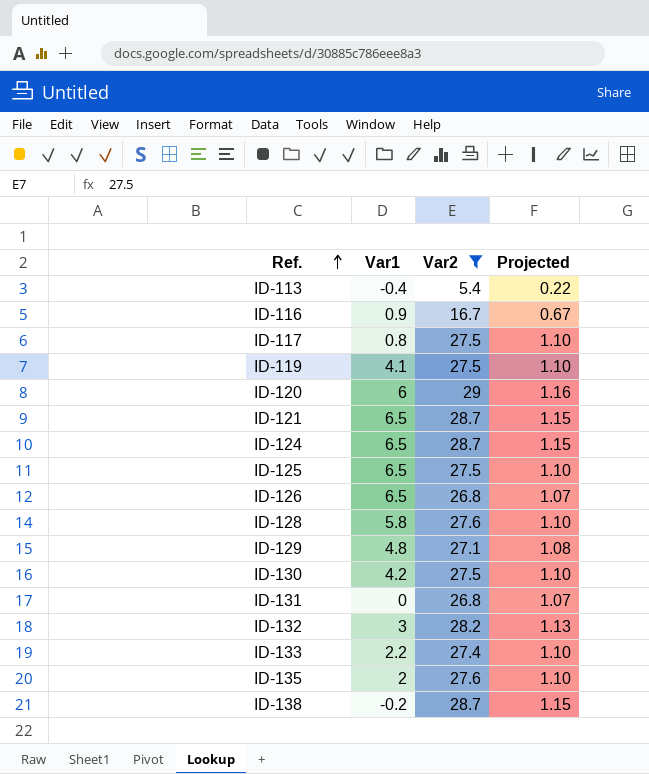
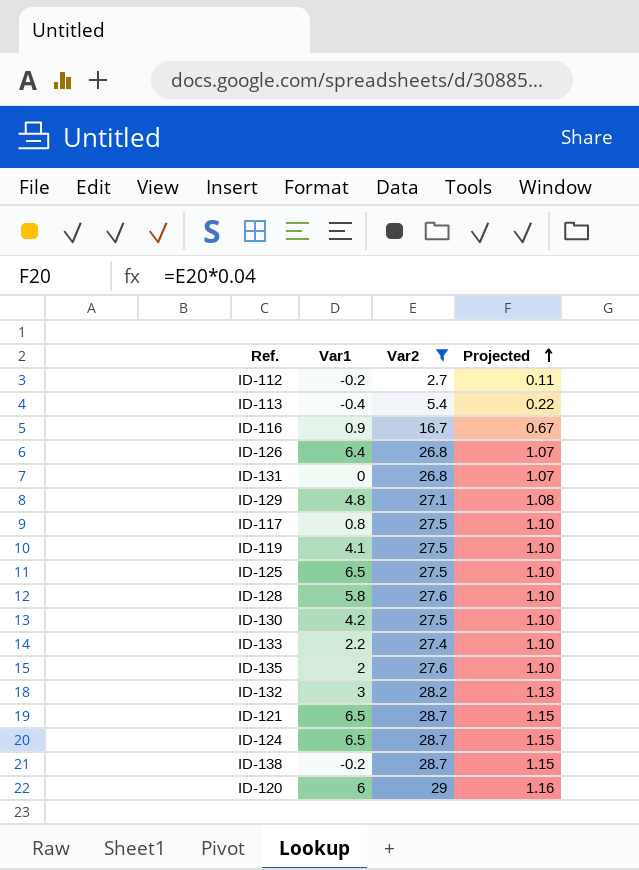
row order: Ref. ascending -> Projected ascending
row ID-112: none -> -0.2 | 2.7 | 0.11
ID-126 | Var1: 6.5 -> 6.4

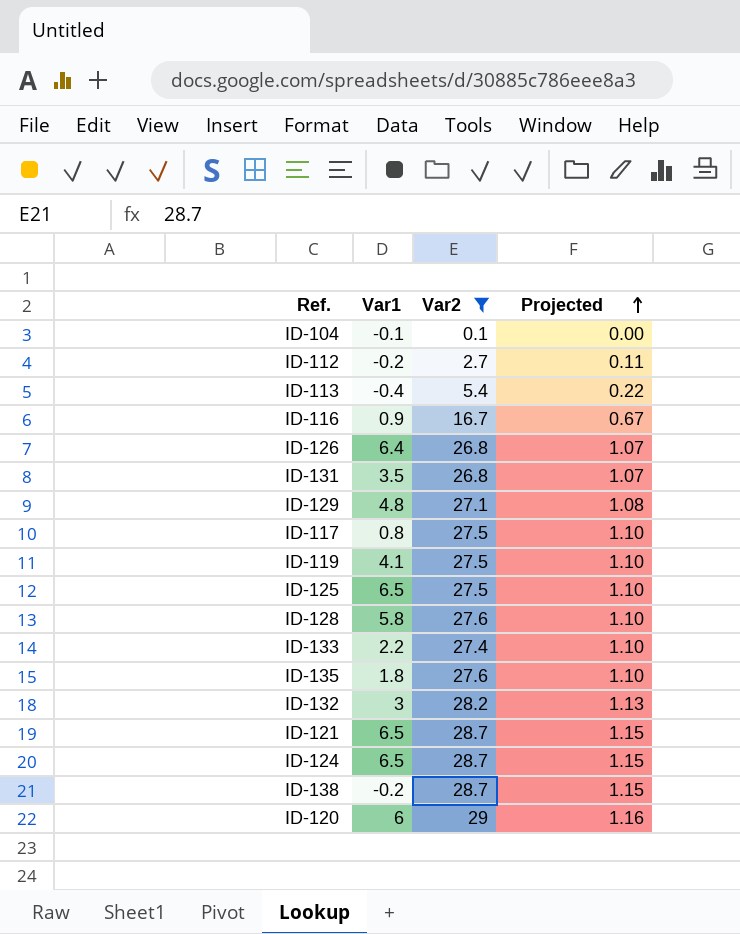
row ID-130: 4.2 | 27.5 | 1.10 -> none
row ID-104: none -> -0.1 | 0.1 | 0.00
ID-131 | Var1: 0 -> 3.5
ID-135 | Var1: 2 -> 1.8

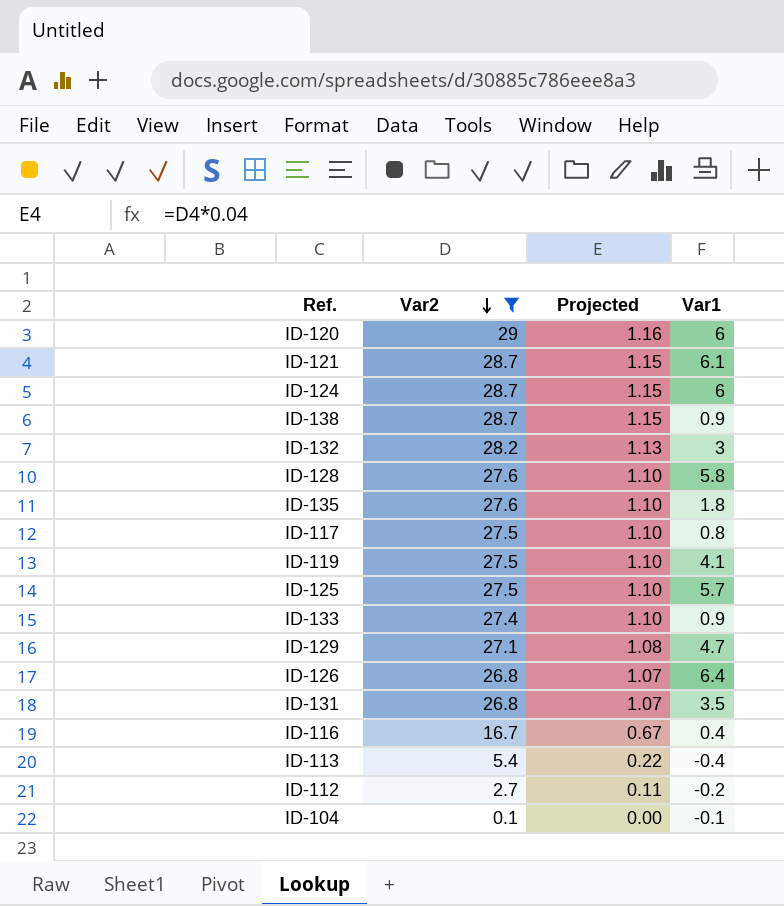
row order: Projected ascending -> Var2 descending
column Var1 | position: 2 -> 4
ID-121 | Var1: 6.5 -> 6.1
ID-124 | Var1: 6.5 -> 6
ID-138 | Var1: -0.2 -> 0.9
ID-125 | Var1: 6.5 -> 5.7
ID-133 | Var1: 2.2 -> 0.9
ID-129 | Var1: 4.8 -> 4.7
ID-116 | Var1: 0.9 -> 0.4

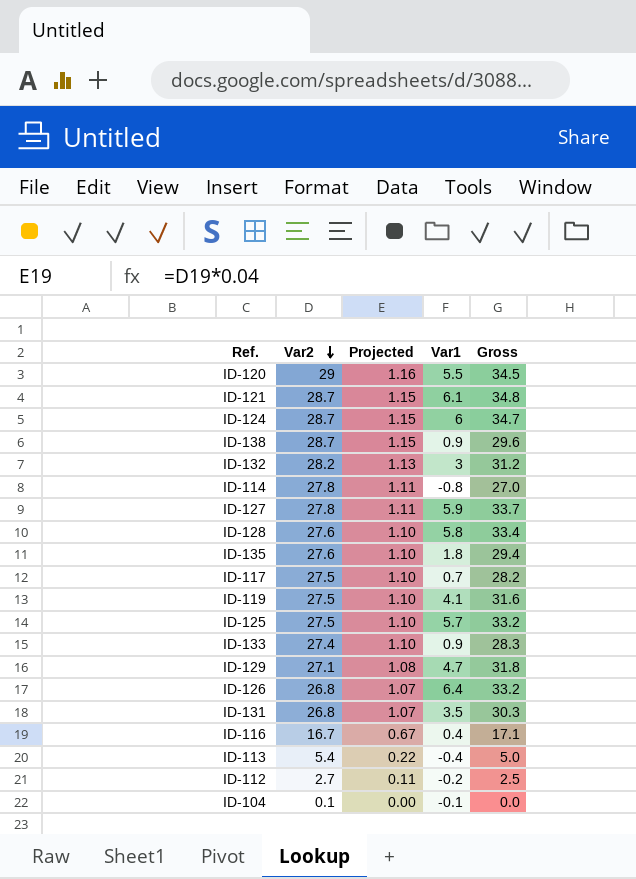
filter: Var2 != 27.8 -> none
column Gross | formula: none -> [Var2] + [Var1]
ID-120 | Var1: 6 -> 5.5
ID-117 | Var1: 0.8 -> 0.7

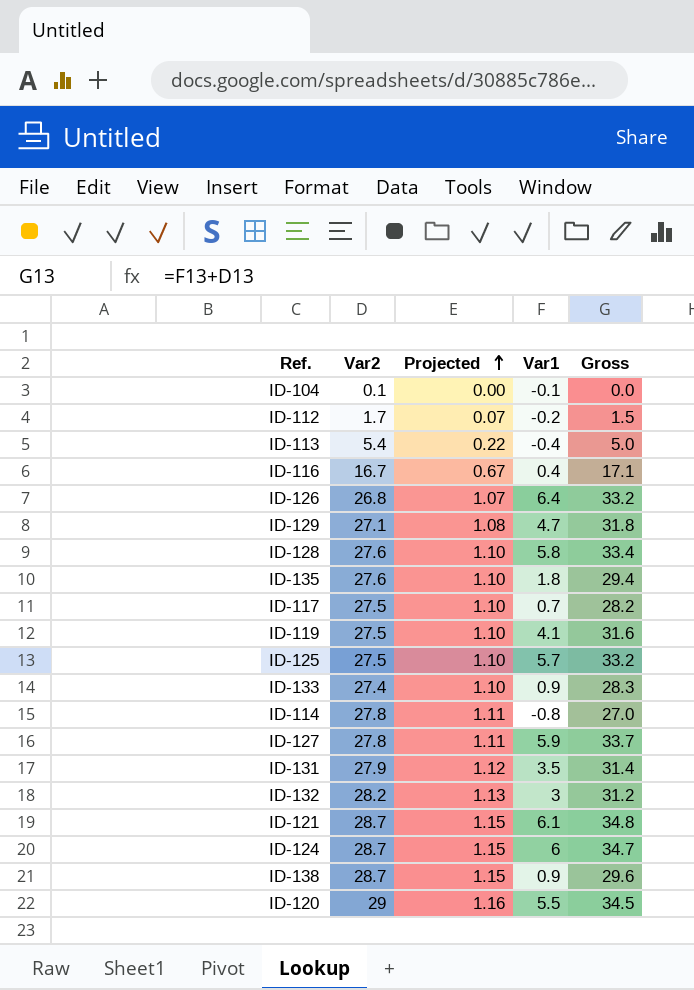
row order: Var2 descending -> Projected ascending
ID-112 | Var2: 2.7 -> 1.7
ID-112 | Projected: 0.11 -> 0.07
ID-112 | Gross: 2.5 -> 1.5
ID-131 | Var2: 26.8 -> 27.9
ID-131 | Projected: 1.07 -> 1.12
ID-131 | Gross: 30.3 -> 31.4

